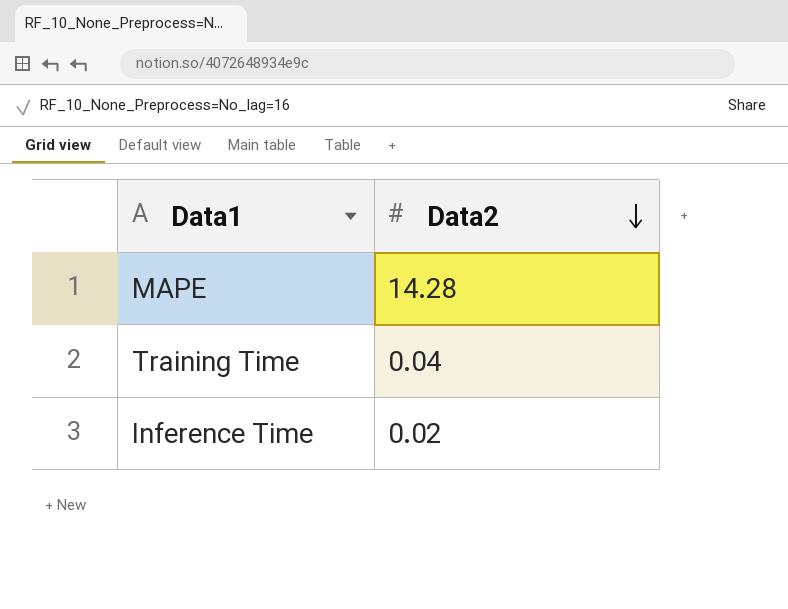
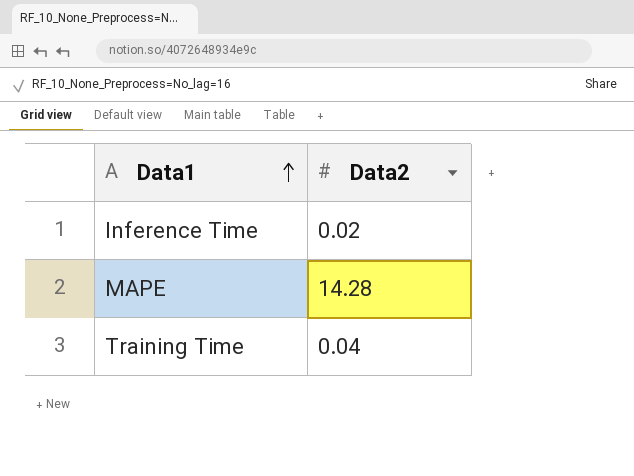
row order: Data2 descending -> Data1 ascending

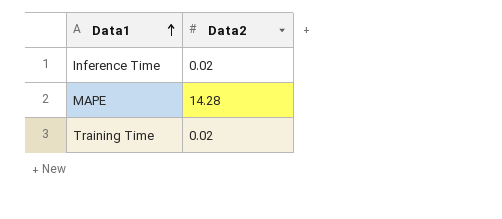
Training Time | Data2: 0.04 -> 0.02

